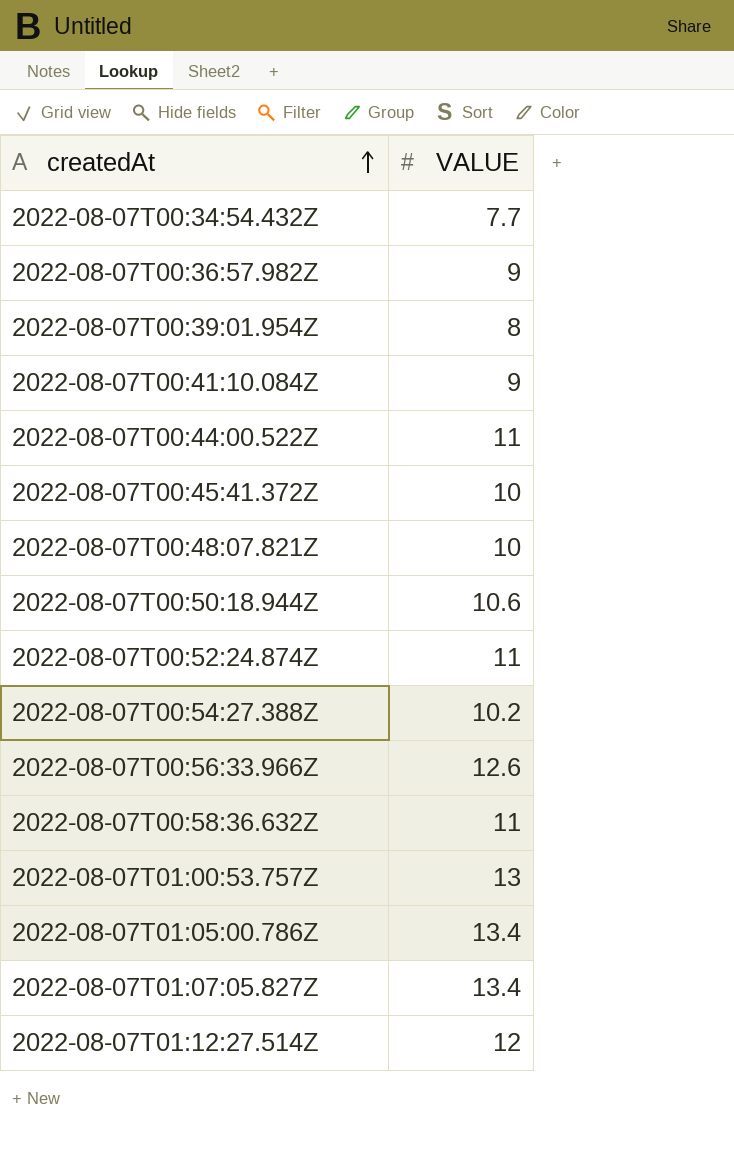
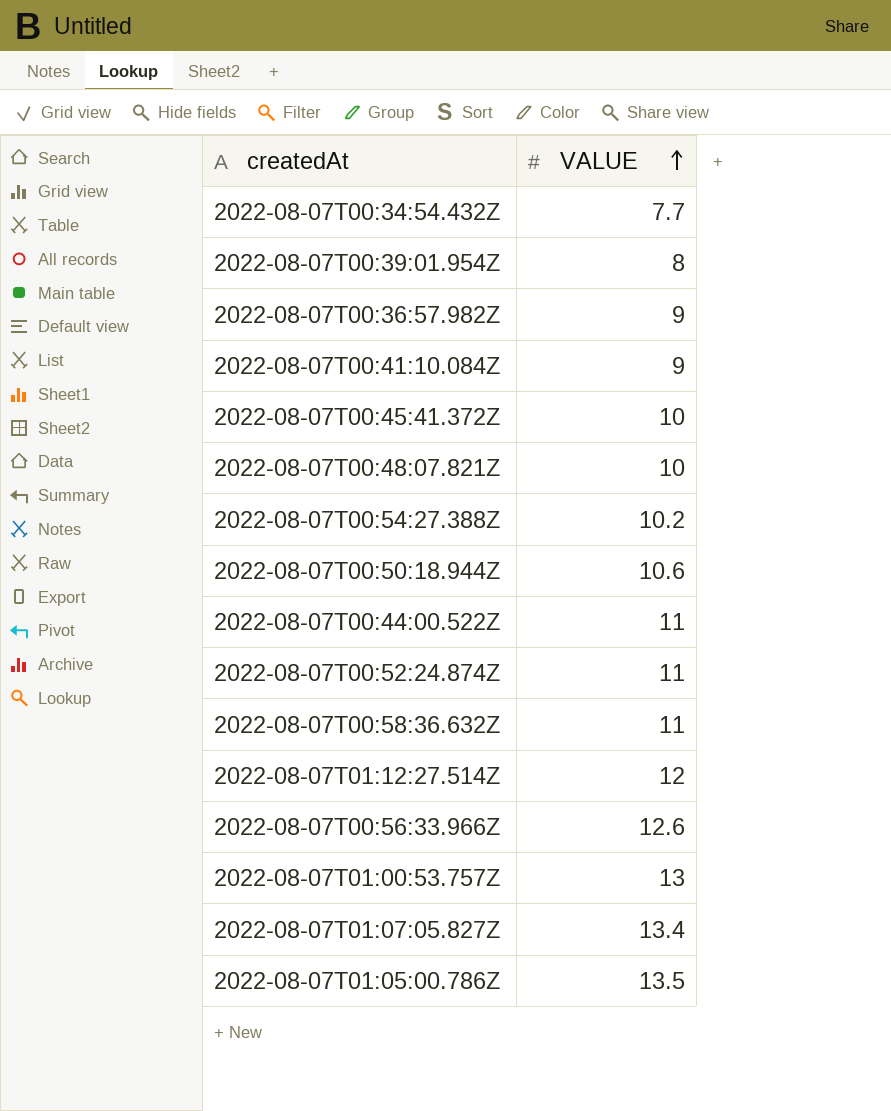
row order: createdAt ascending -> VALUE ascending
2022-08-07T01:05:00.786Z | VALUE: 13.4 -> 13.5

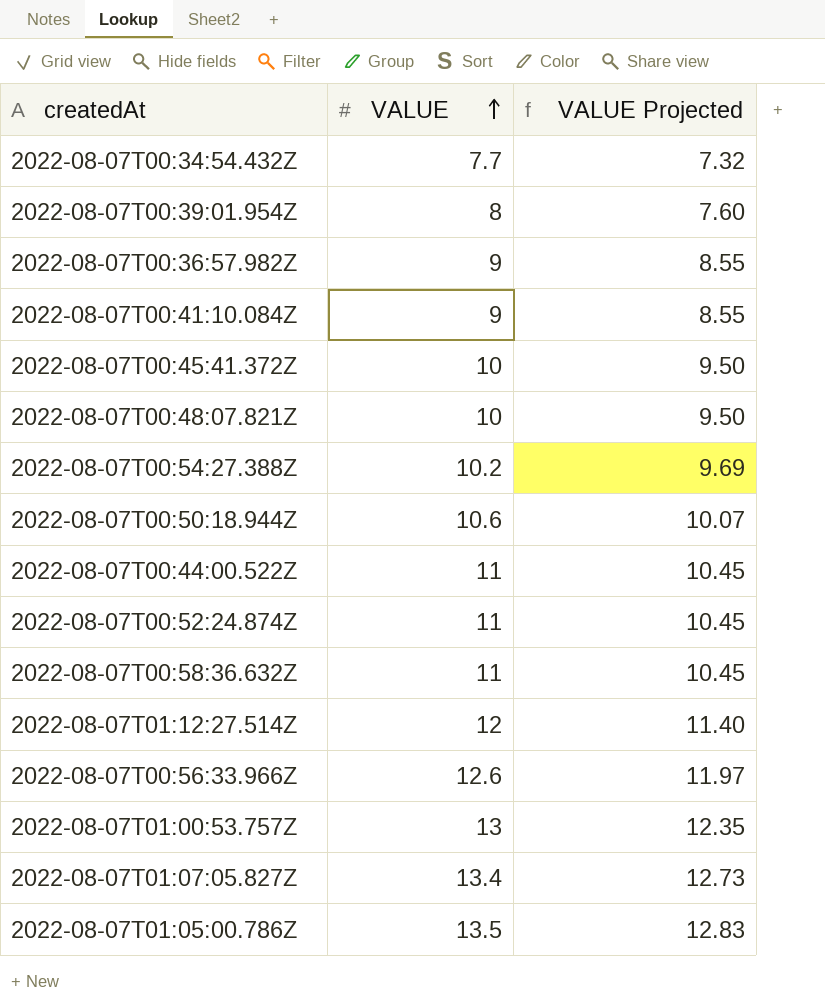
column VALUE Projected | formula: none -> [VALUE] * 0.95

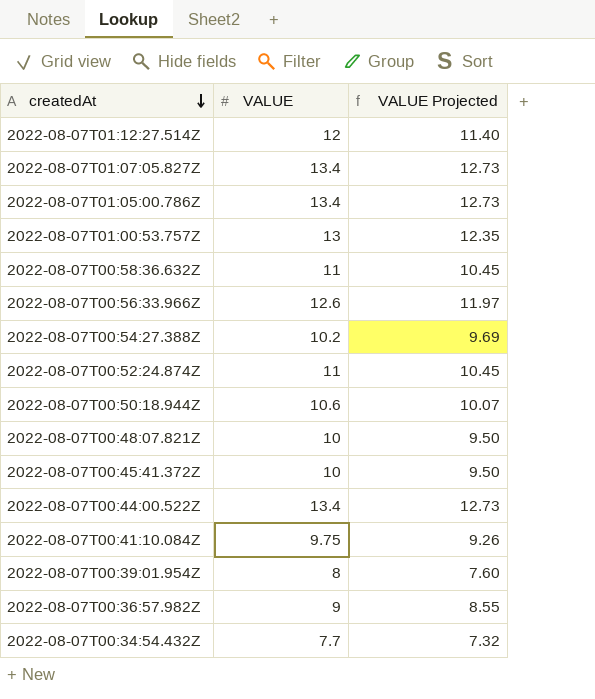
row order: VALUE ascending -> createdAt descending
2022-08-07T01:05:00.786Z | VALUE: 13.5 -> 13.4
2022-08-07T01:05:00.786Z | VALUE Projected: 12.83 -> 12.73
2022-08-07T00:44:00.522Z | VALUE: 11 -> 13.4
2022-08-07T00:44:00.522Z | VALUE Projected: 10.45 -> 12.73
2022-08-07T00:41:10.084Z | VALUE: 9 -> 9.75
2022-08-07T00:41:10.084Z | VALUE Projected: 8.55 -> 9.26

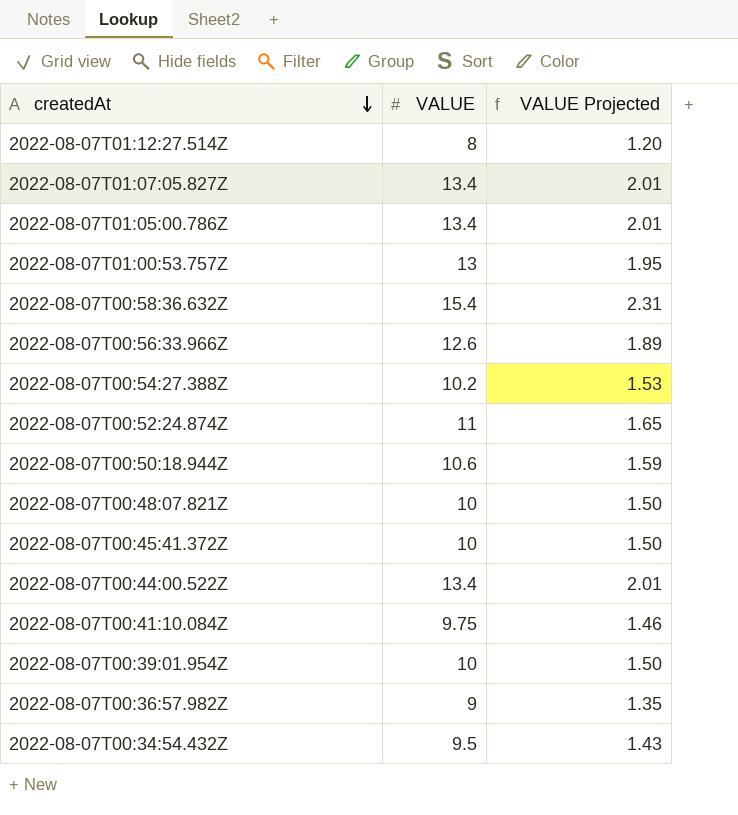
column VALUE Projected | formula: [VALUE] * 0.95 -> [VALUE] * 0.15
2022-08-07T01:12:27.514Z | VALUE: 12 -> 8
2022-08-07T00:58:36.632Z | VALUE: 11 -> 15.4
2022-08-07T00:39:01.954Z | VALUE: 8 -> 10
2022-08-07T00:34:54.432Z | VALUE: 7.7 -> 9.5

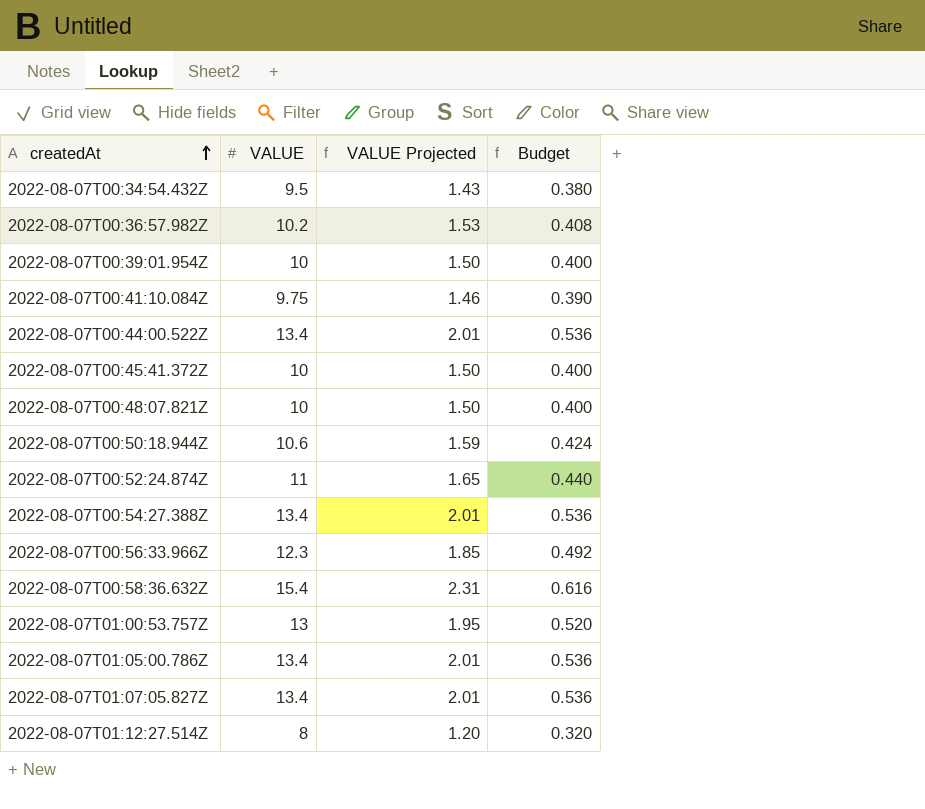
row order: createdAt descending -> createdAt ascending
column Budget | formula: none -> [VALUE] * 0.04
2022-08-07T00:36:57.982Z | VALUE: 9 -> 10.2
2022-08-07T00:36:57.982Z | VALUE Projected: 1.35 -> 1.53
2022-08-07T00:54:27.388Z | VALUE: 10.2 -> 13.4
2022-08-07T00:54:27.388Z | VALUE Projected: 1.53 -> 2.01
2022-08-07T00:56:33.966Z | VALUE: 12.6 -> 12.3
2022-08-07T00:56:33.966Z | VALUE Projected: 1.89 -> 1.85

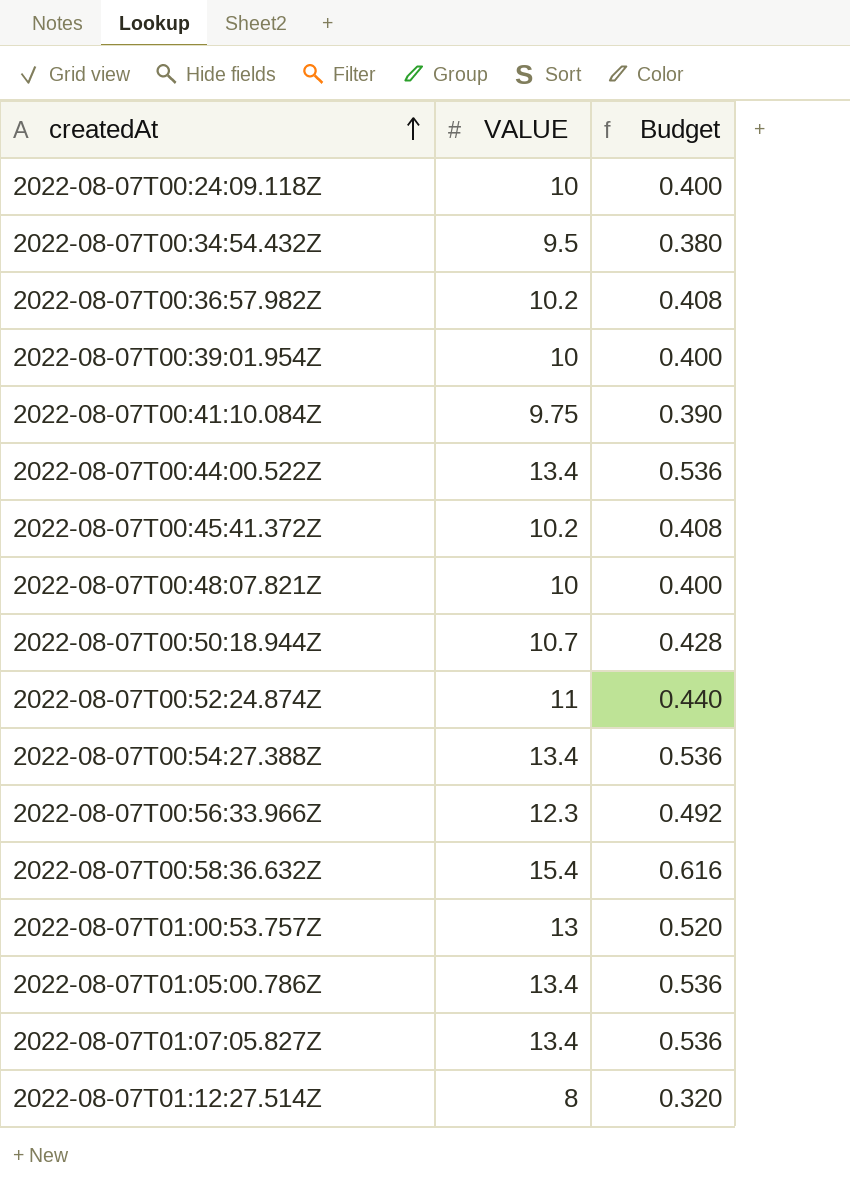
column VALUE Projected | formula: [VALUE] * 0.15 -> none
row 2022-08-07T00:24:09.118Z: none -> 10 | 0.400
2022-08-07T00:45:41.372Z | VALUE: 10 -> 10.2
2022-08-07T00:45:41.372Z | Budget: 0.400 -> 0.408
2022-08-07T00:50:18.944Z | VALUE: 10.6 -> 10.7
2022-08-07T00:50:18.944Z | Budget: 0.424 -> 0.428

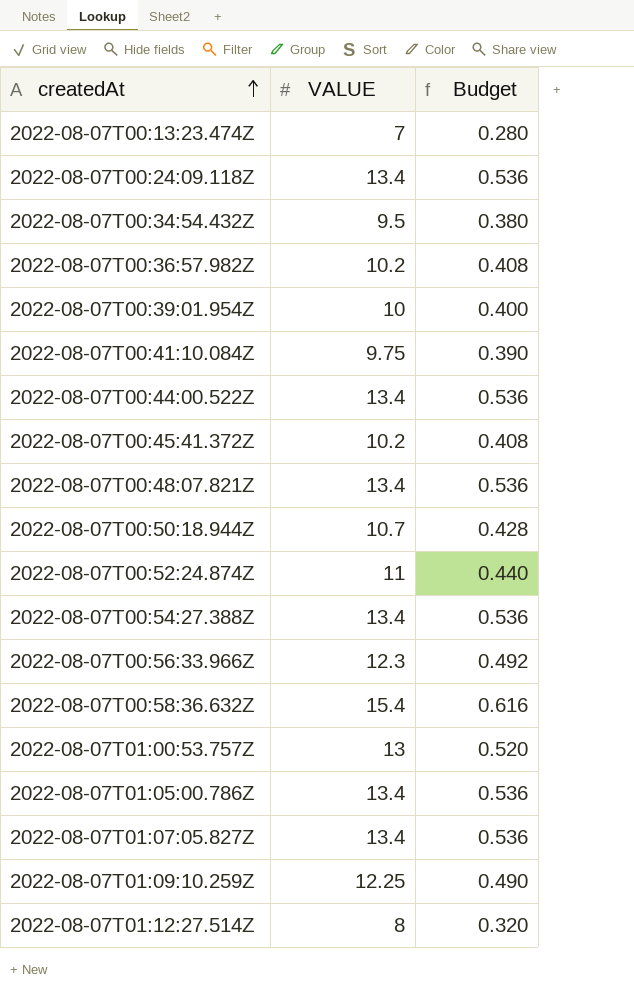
row 2022-08-07T00:13:23.474Z: none -> 7 | 0.280
2022-08-07T00:24:09.118Z | VALUE: 10 -> 13.4
2022-08-07T00:24:09.118Z | Budget: 0.400 -> 0.536
2022-08-07T00:48:07.821Z | VALUE: 10 -> 13.4
2022-08-07T00:48:07.821Z | Budget: 0.400 -> 0.536
row 2022-08-07T01:09:10.259Z: none -> 12.25 | 0.490

